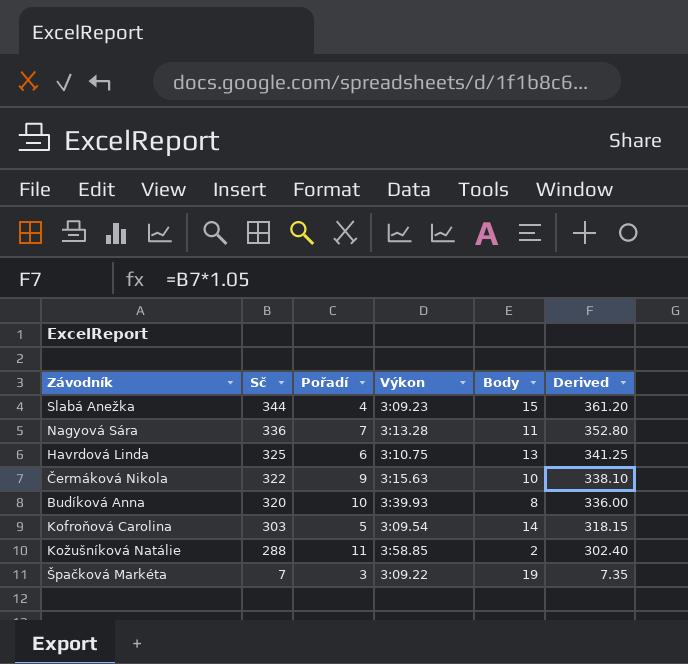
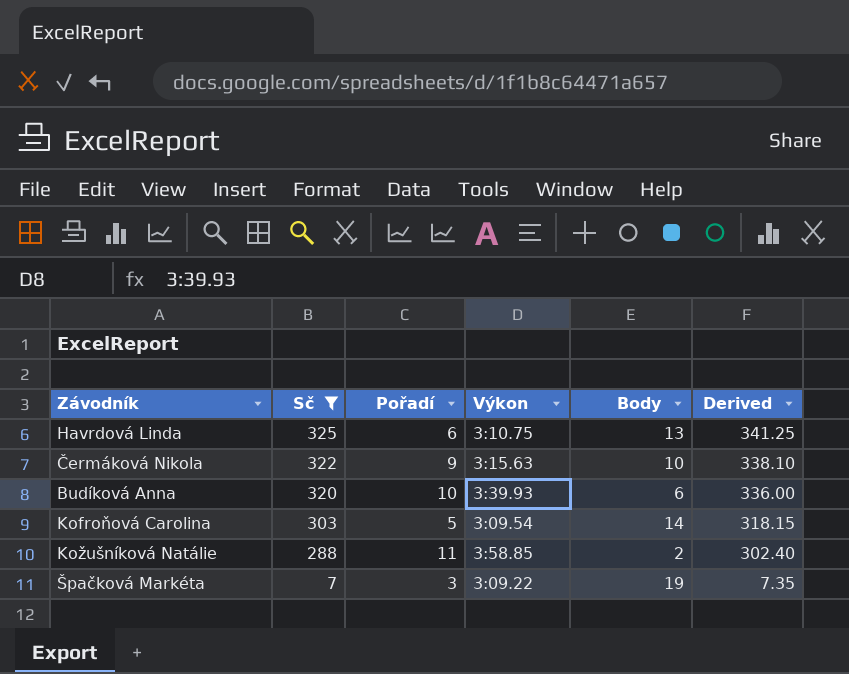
filter: none -> Sč <= 325
Budíková Anna | Body: 8 -> 6

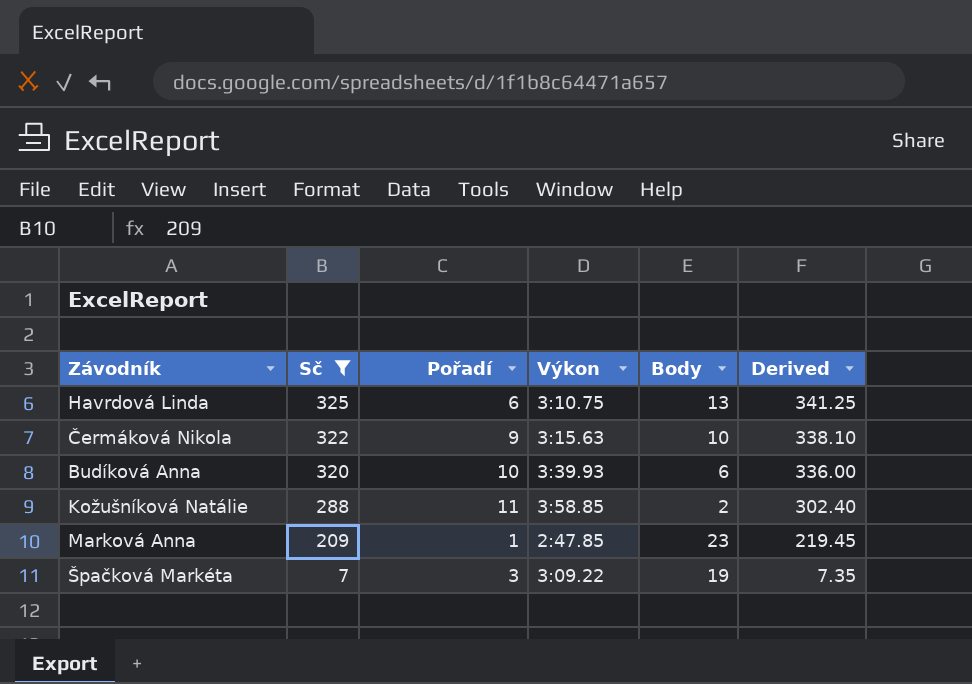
row Kofroňová Carolina: 303 | 5 | 3:09.54 | 14 | 318.15 -> none
row Marková Anna: none -> 209 | 1 | 2:47.85 | 23 | 219.45

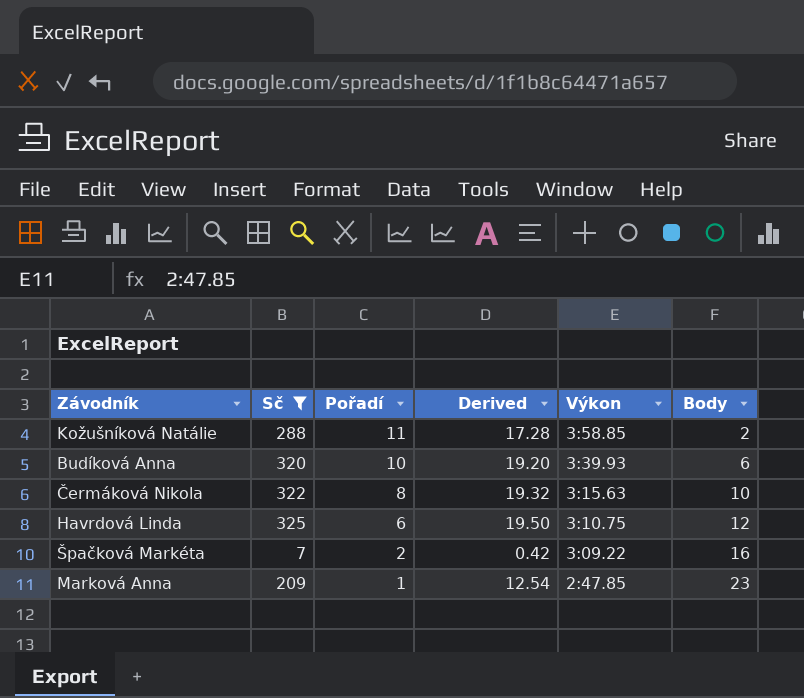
row order: Sč descending -> Pořadí descending
column Derived | formula: [Sč] * 1.05 -> [Sč] * 0.06
column Derived | position: 6 -> 4
Čermáková Nikola | Pořadí: 9 -> 8
Havrdová Linda | Body: 13 -> 12
Špačková Markéta | Pořadí: 3 -> 2
Špačková Markéta | Body: 19 -> 16

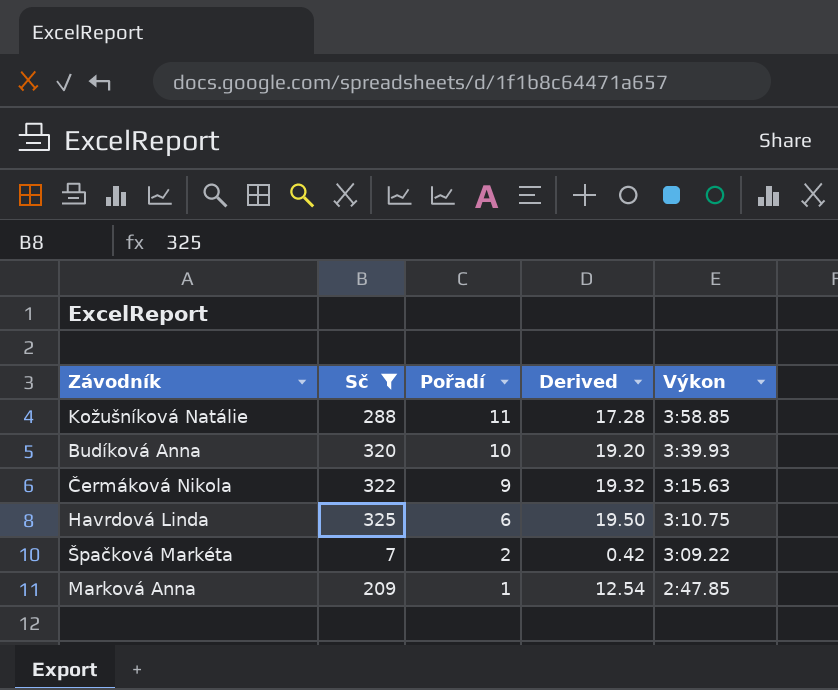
column Body | position: 6 -> none
Čermáková Nikola | Pořadí: 8 -> 9

